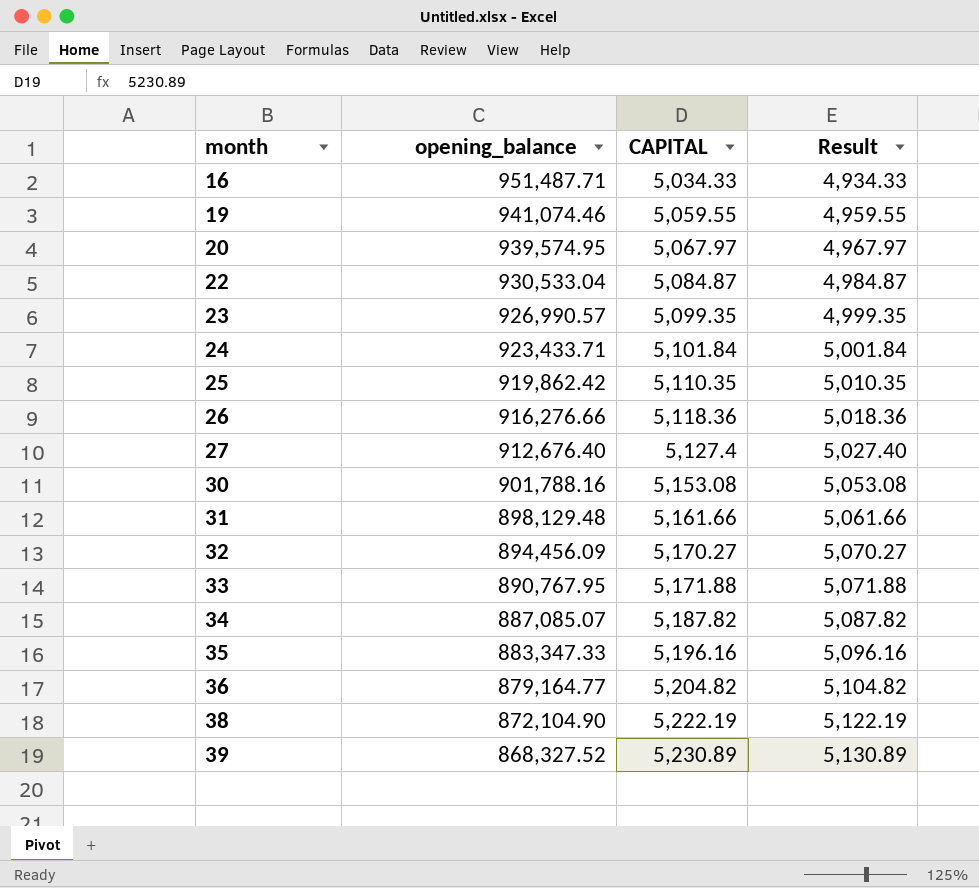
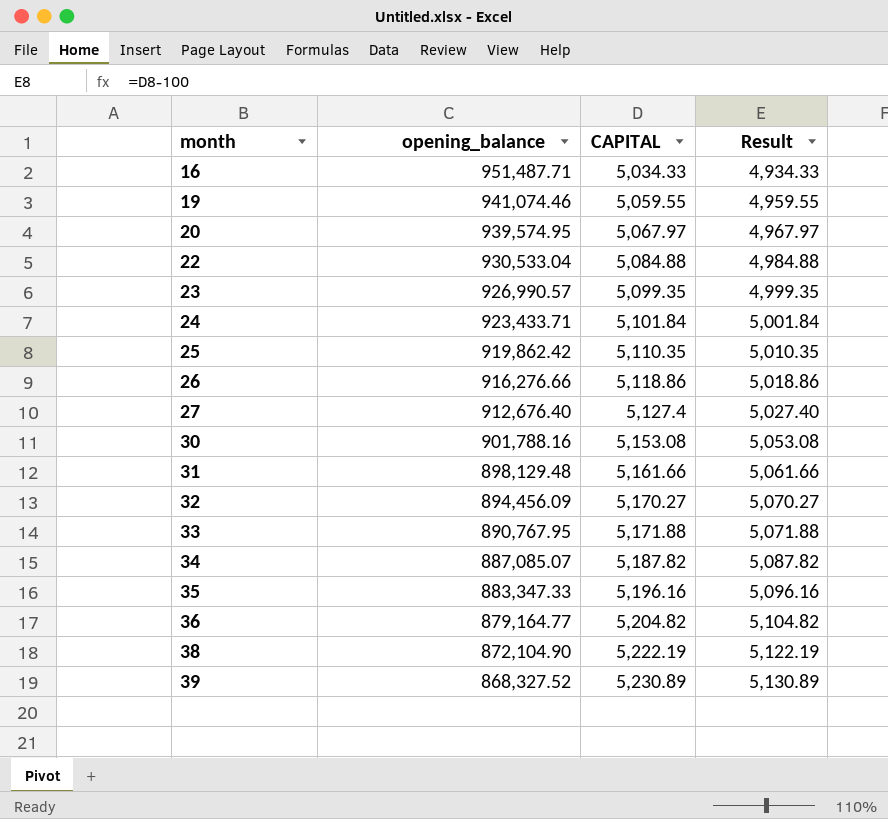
22 | CAPITAL: 5,084.87 -> 5,084.88
22 | Result: 4,984.87 -> 4,984.88
26 | CAPITAL: 5,118.36 -> 5,118.86
26 | Result: 5,018.36 -> 5,018.86

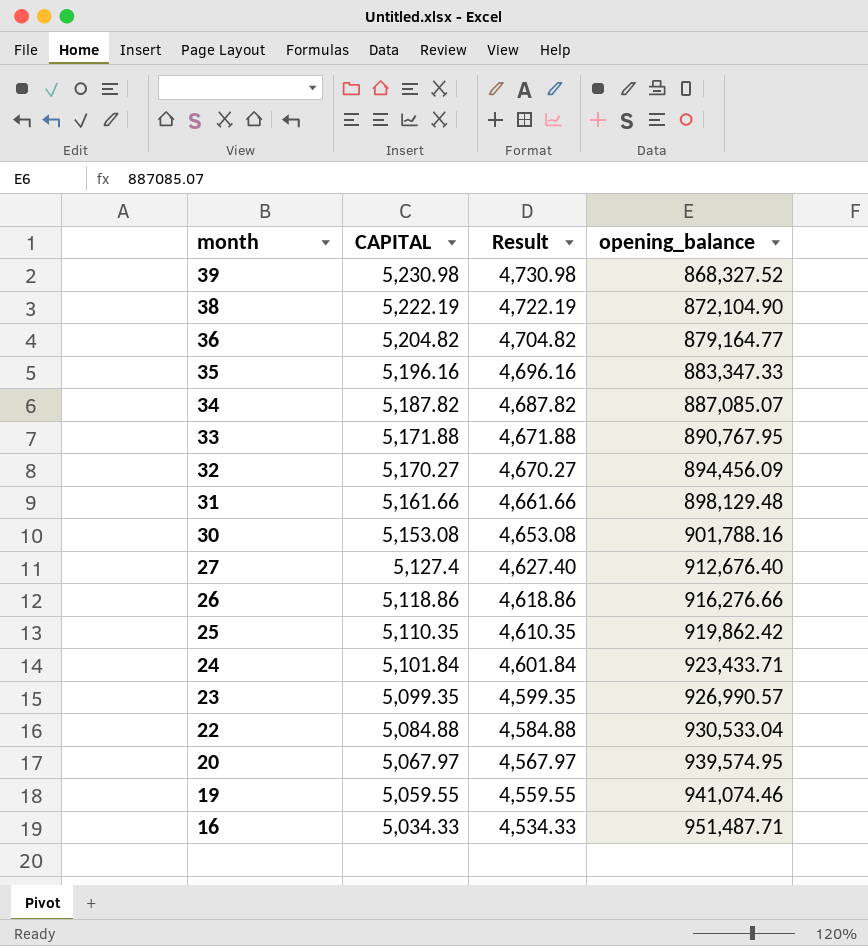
row order: month ascending -> month descending
column Result | formula: [CAPITAL] - 100 -> [CAPITAL] - 500
column opening_balance | position: 2 -> 4
39 | CAPITAL: 5,230.89 -> 5,230.98

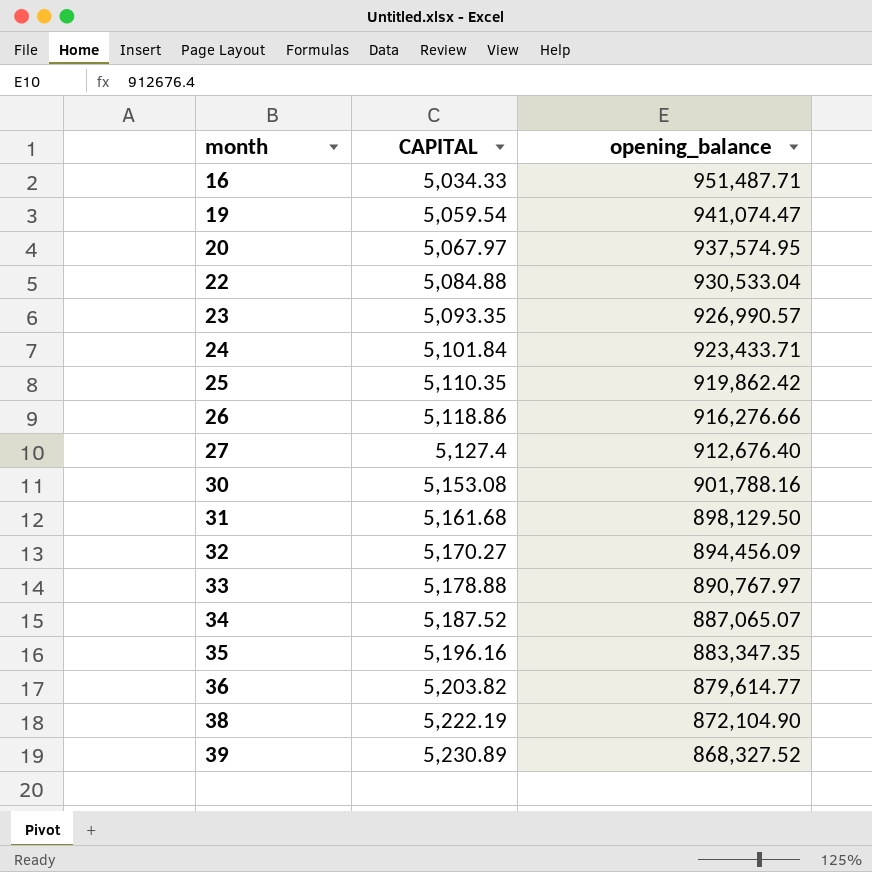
row order: month descending -> month ascending
column Result | formula: [CAPITAL] - 500 -> none
19 | CAPITAL: 5,059.55 -> 5,059.54
19 | opening_balance: 941,074.46 -> 941,074.47
20 | opening_balance: 939,574.95 -> 937,574.95
23 | CAPITAL: 5,099.35 -> 5,093.35
31 | CAPITAL: 5,161.66 -> 5,161.68
31 | opening_balance: 898,129.48 -> 898,129.50
33 | CAPITAL: 5,171.88 -> 5,178.88
33 | opening_balance: 890,767.95 -> 890,767.97
34 | CAPITAL: 5,187.82 -> 5,187.52
34 | opening_balance: 887,085.07 -> 887,065.07
35 | opening_balance: 883,347.33 -> 883,347.35
36 | CAPITAL: 5,204.82 -> 5,203.82
36 | opening_balance: 879,164.77 -> 879,614.77
39 | CAPITAL: 5,230.98 -> 5,230.89

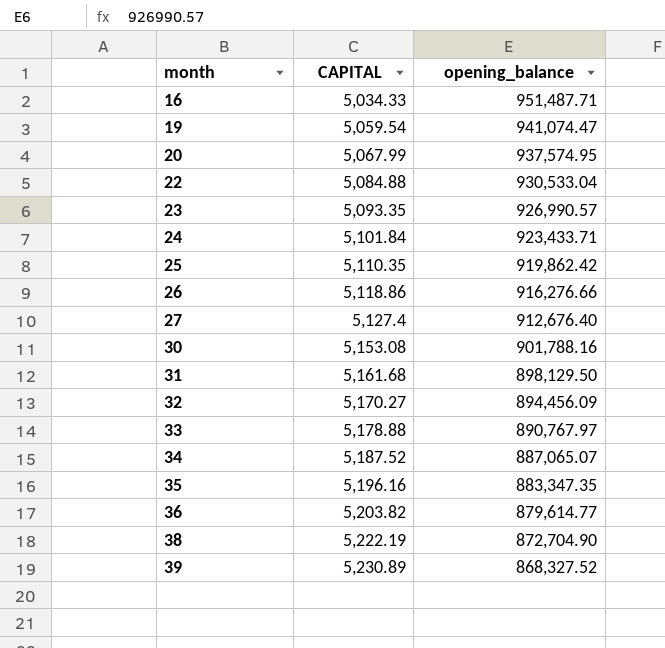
20 | CAPITAL: 5,067.97 -> 5,067.99
38 | opening_balance: 872,104.90 -> 872,704.90

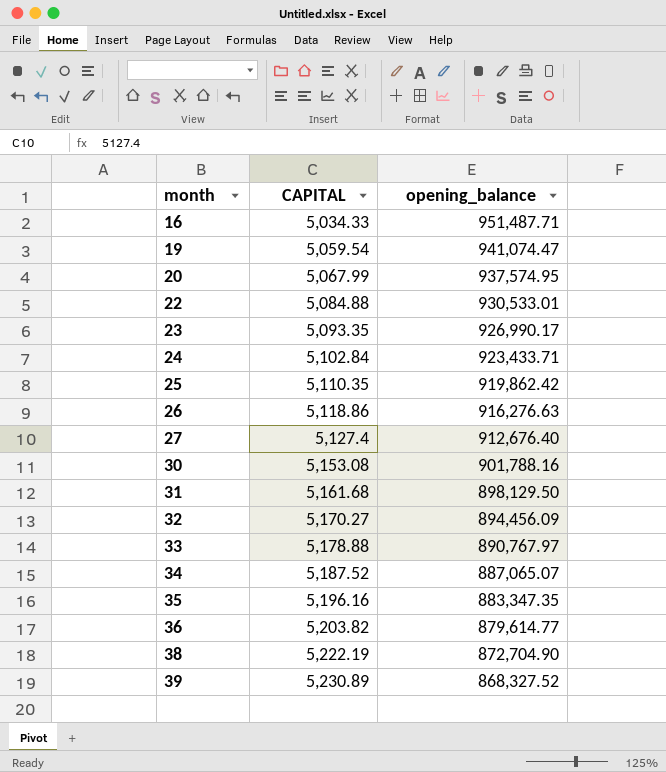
22 | opening_balance: 930,533.04 -> 930,533.01
23 | opening_balance: 926,990.57 -> 926,990.17
24 | CAPITAL: 5,101.84 -> 5,102.84
26 | opening_balance: 916,276.66 -> 916,276.63

